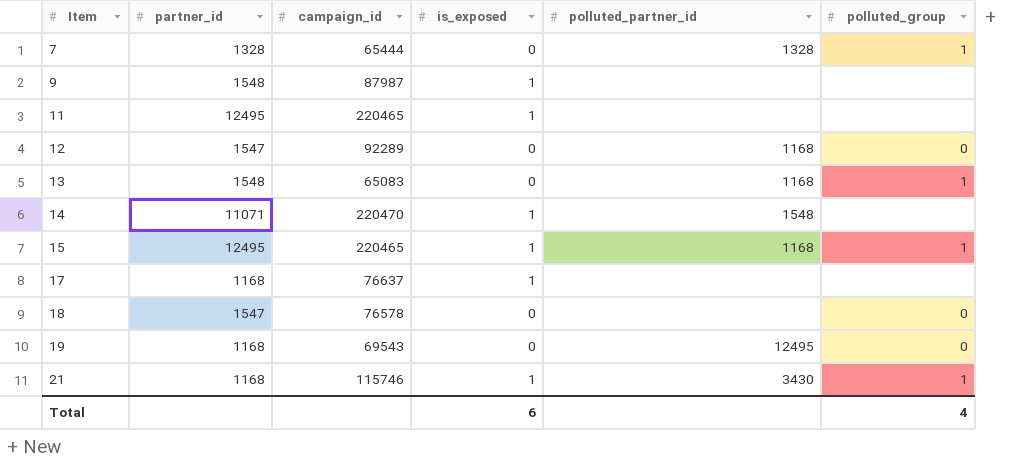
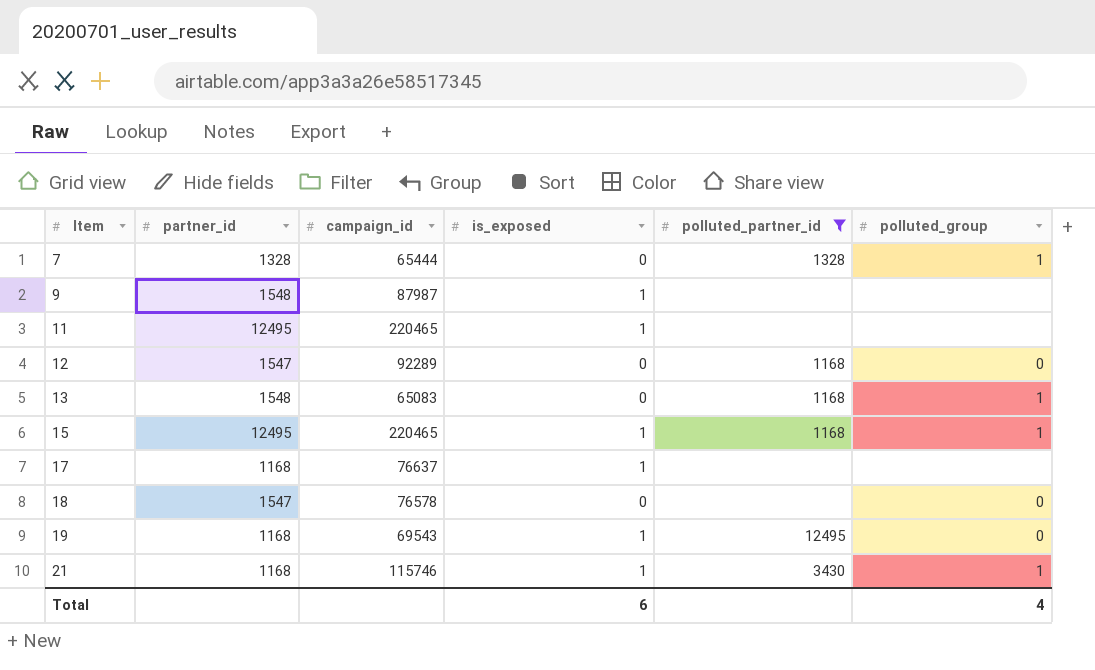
filter: none -> polluted_partner_id != 1548
19 | is_exposed: 0 -> 1

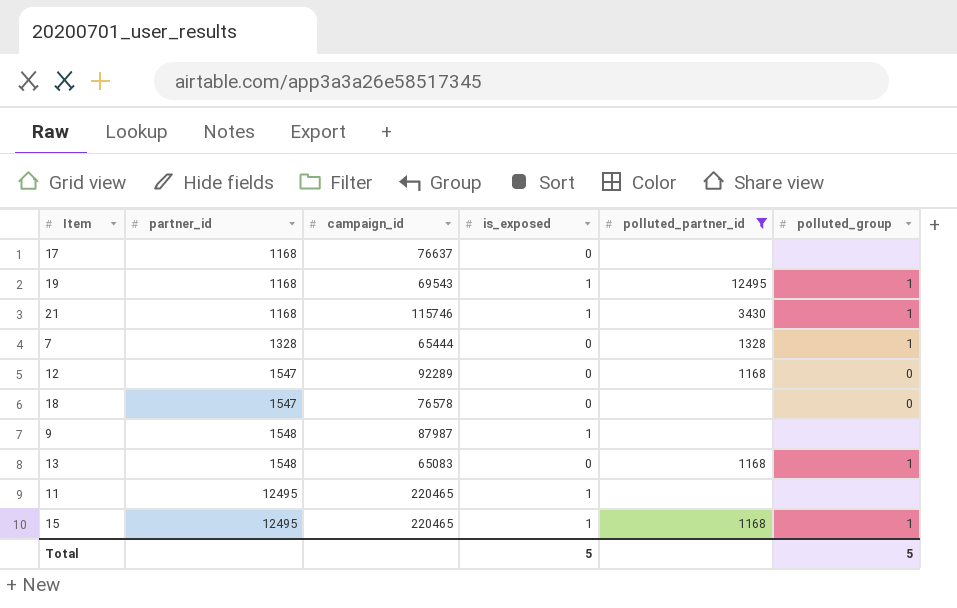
row order: Item ascending -> partner_id ascending
17 | is_exposed: 1 -> 0
19 | polluted_group: 0 -> 1
Total | is_exposed: 6 -> 5
Total | polluted_group: 4 -> 5

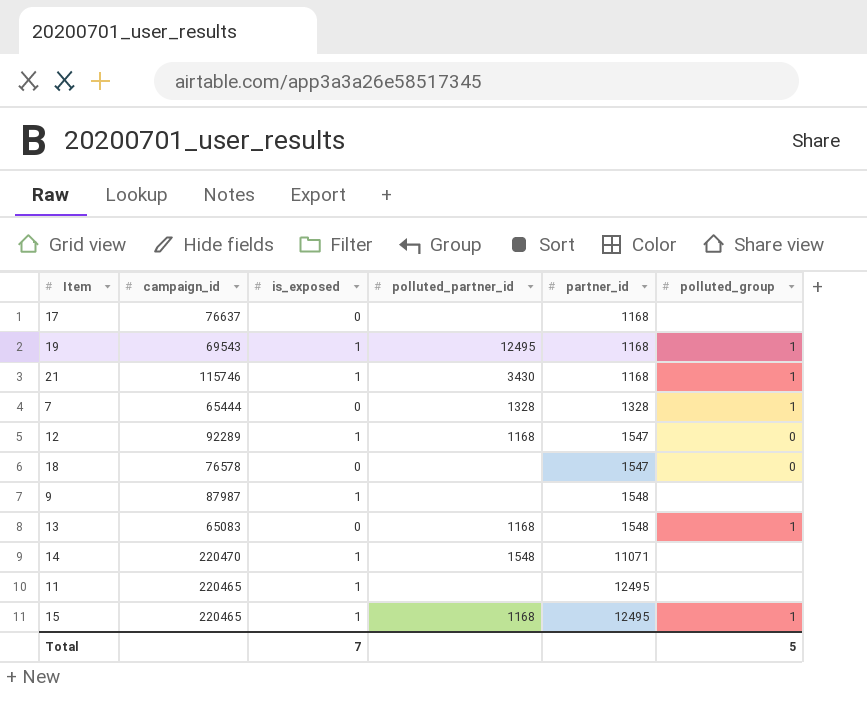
filter: polluted_partner_id != 1548 -> none
column partner_id | position: 2 -> 5
12 | is_exposed: 0 -> 1
Total | is_exposed: 5 -> 7

